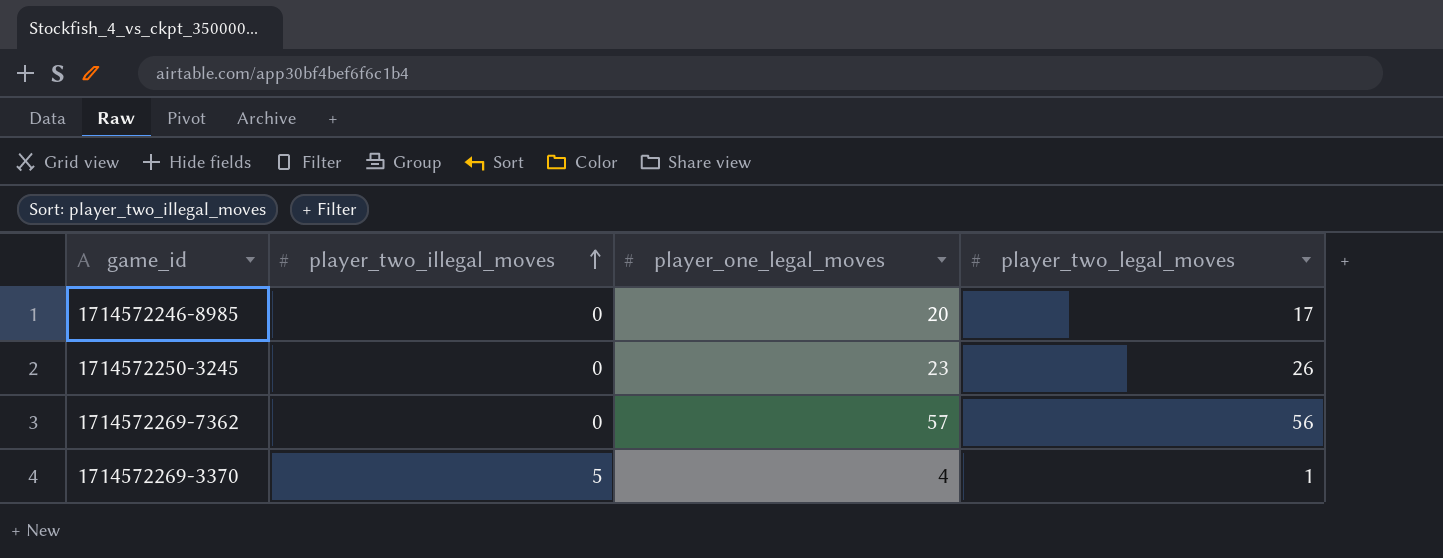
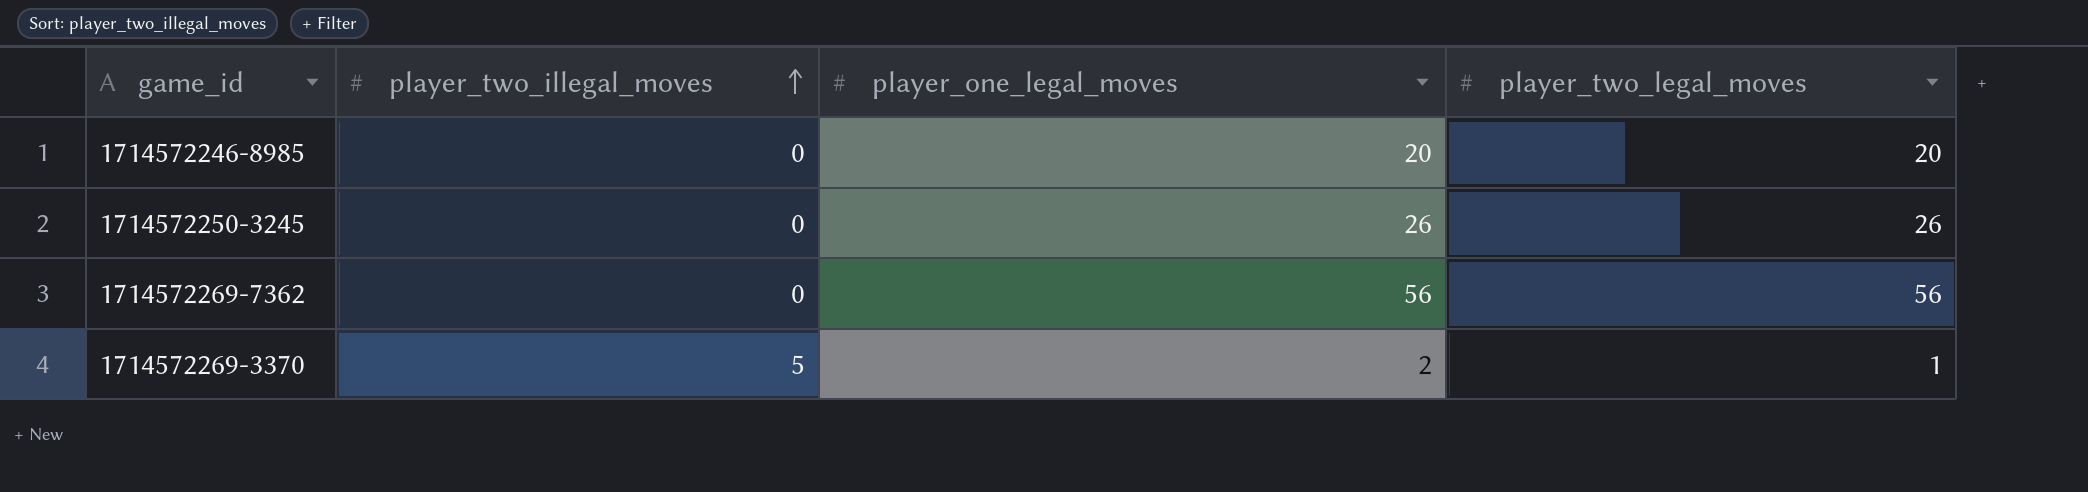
1714572246-8985 | player_two_legal_moves: 17 -> 20
1714572250-3245 | player_one_legal_moves: 23 -> 26
1714572269-7362 | player_one_legal_moves: 57 -> 56
1714572269-3370 | player_one_legal_moves: 4 -> 2

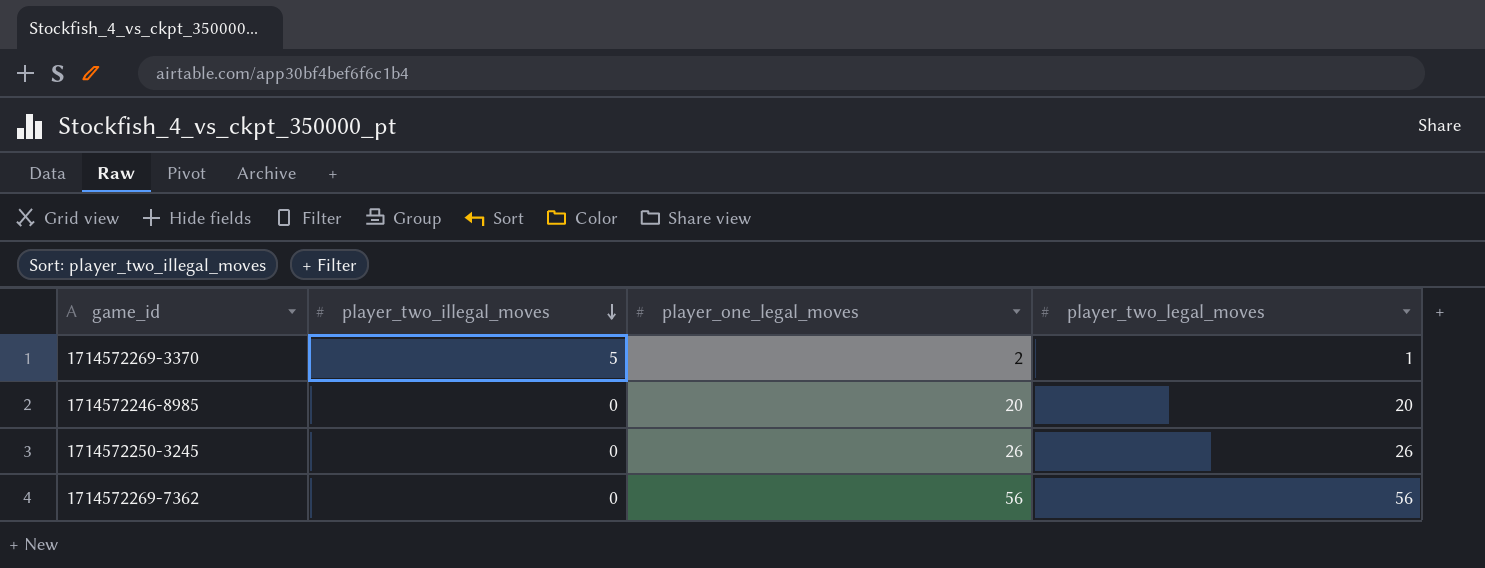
row order: player_two_illegal_moves ascending -> player_two_illegal_moves descending

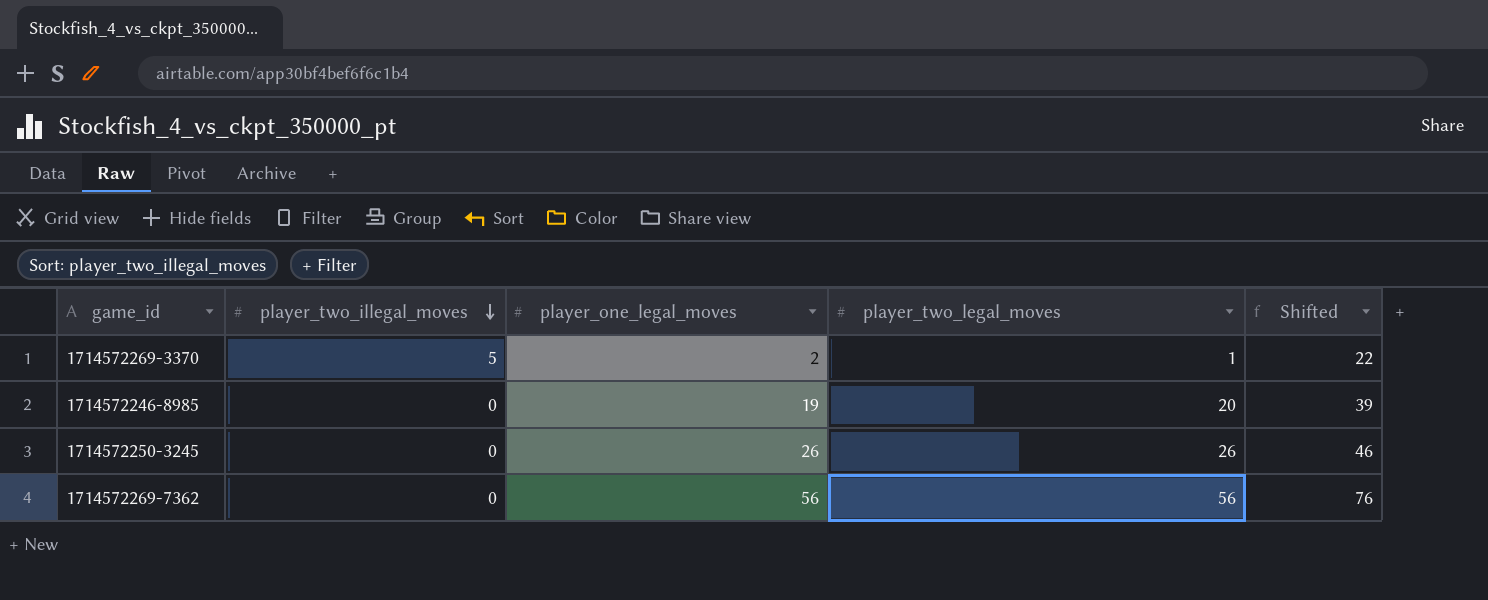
column Shifted | formula: none -> [player_one_legal_moves] + 20
1714572246-8985 | player_one_legal_moves: 20 -> 19

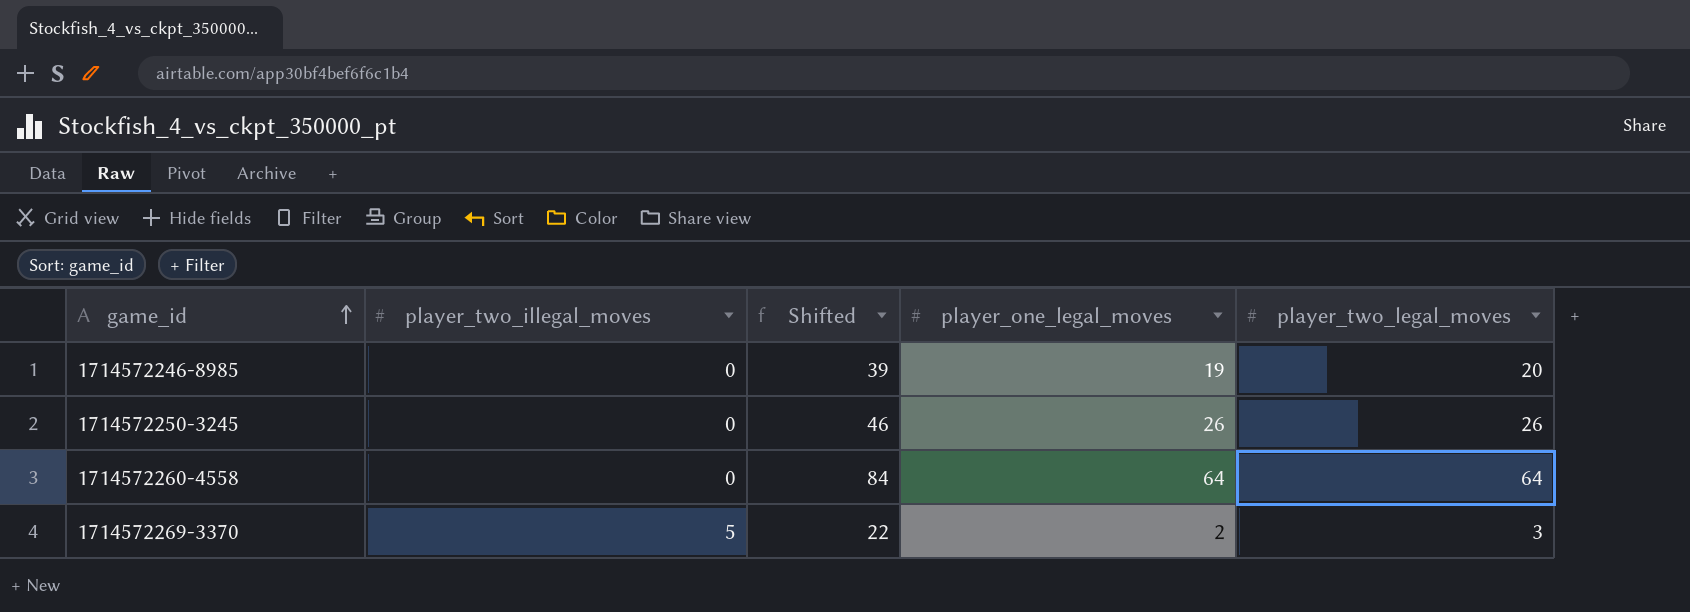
row order: player_two_illegal_moves descending -> game_id ascending
column Shifted | position: 5 -> 3
row 1714572269-7362: 0 | 56 | 56 | 76 -> none
row 1714572260-4558: none -> 0 | 84 | 64 | 64
1714572269-3370 | player_two_legal_moves: 1 -> 3

